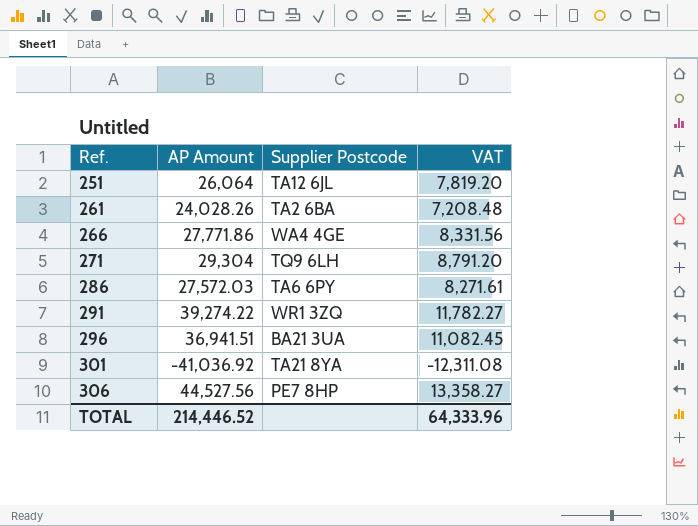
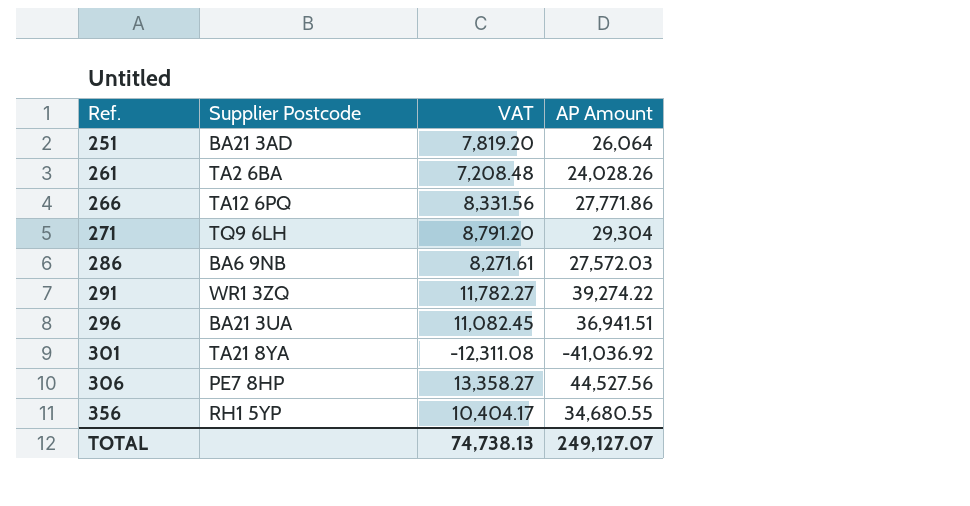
column AP Amount | position: 2 -> 4
251 | Supplier Postcode: TA12 6JL -> BA21 3AD
266 | Supplier Postcode: WA4 4GE -> TA12 6PQ
286 | Supplier Postcode: TA6 6PY -> BA6 9NB
row 356: none -> RH1 5YP | 10,404.17 | 34,680.55
TOTAL | VAT: 64,333.96 -> 74,738.13
TOTAL | AP Amount: 214,446.52 -> 249,127.07

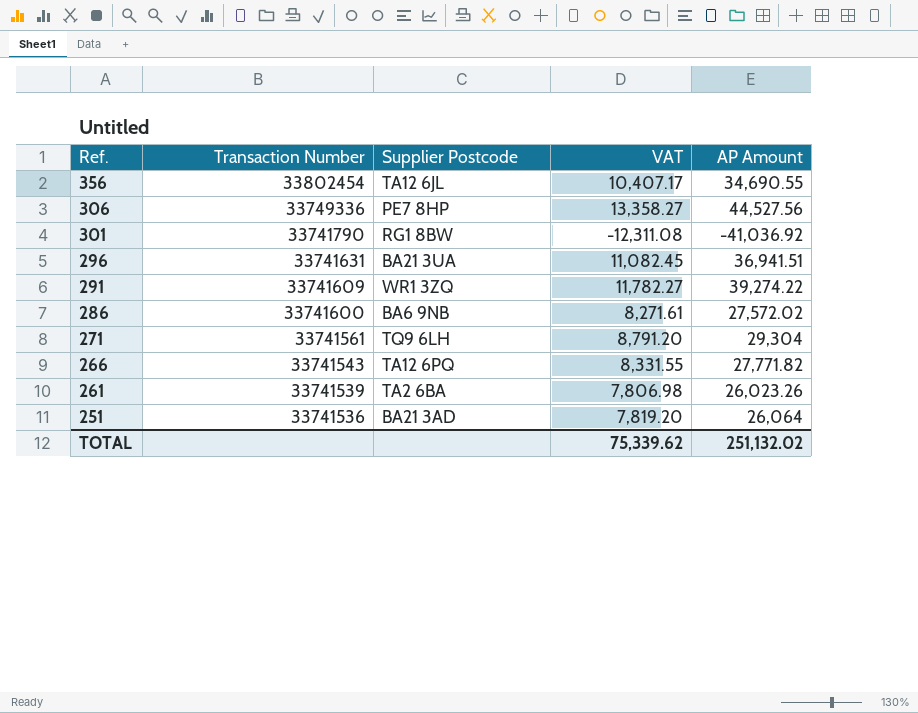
row order: Ref. ascending -> Ref. descending
column Transaction Number | position: none -> 2
356 | Supplier Postcode: RH1 5YP -> TA12 6JL
356 | VAT: 10,404.17 -> 10,407.17
356 | AP Amount: 34,680.55 -> 34,690.55
301 | Supplier Postcode: TA21 8YA -> RG1 8BW
286 | AP Amount: 27,572.03 -> 27,572.02
266 | VAT: 8,331.56 -> 8,331.55
266 | AP Amount: 27,771.86 -> 27,771.82
261 | VAT: 7,208.48 -> 7,806.98
261 | AP Amount: 24,028.26 -> 26,023.26
TOTAL | VAT: 74,738.13 -> 75,339.62
TOTAL | AP Amount: 249,127.07 -> 251,132.02

